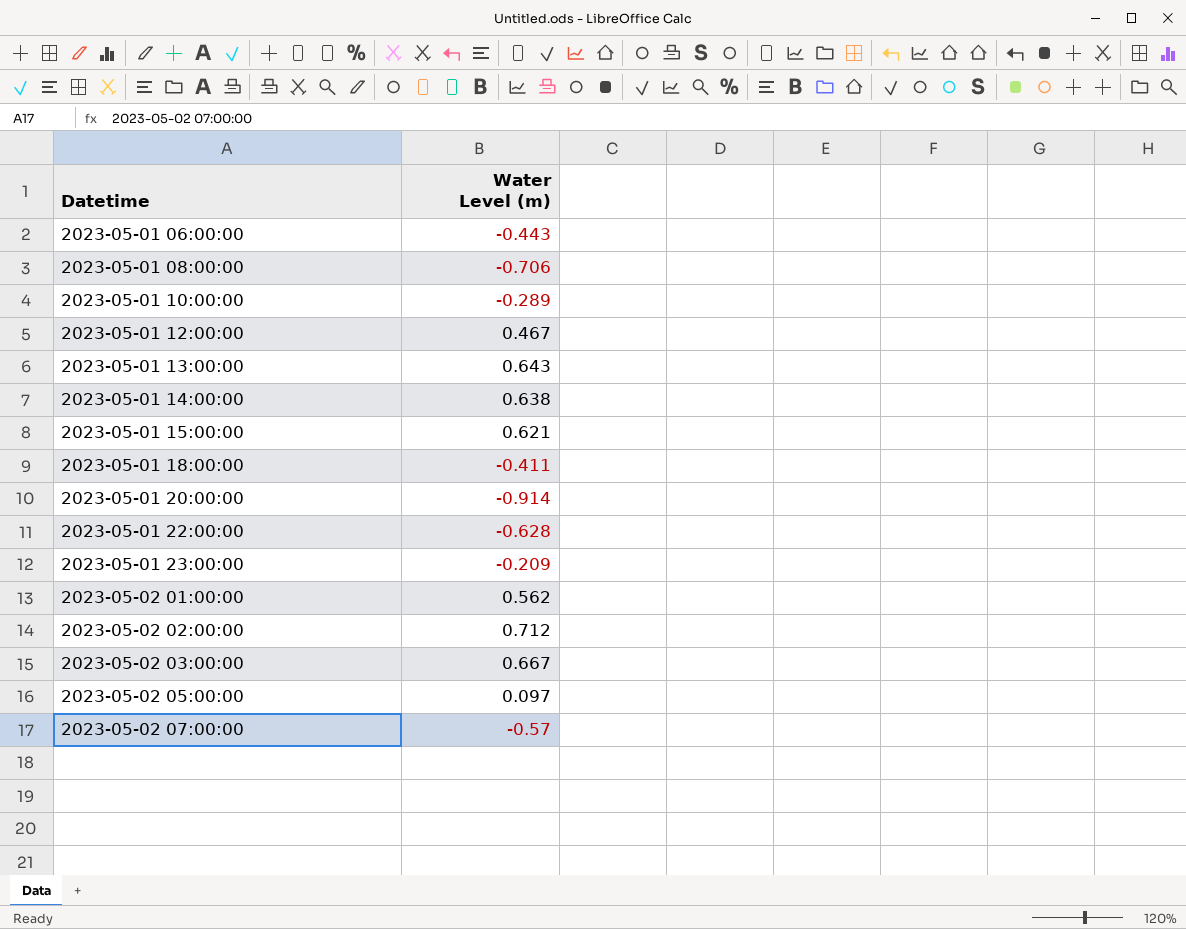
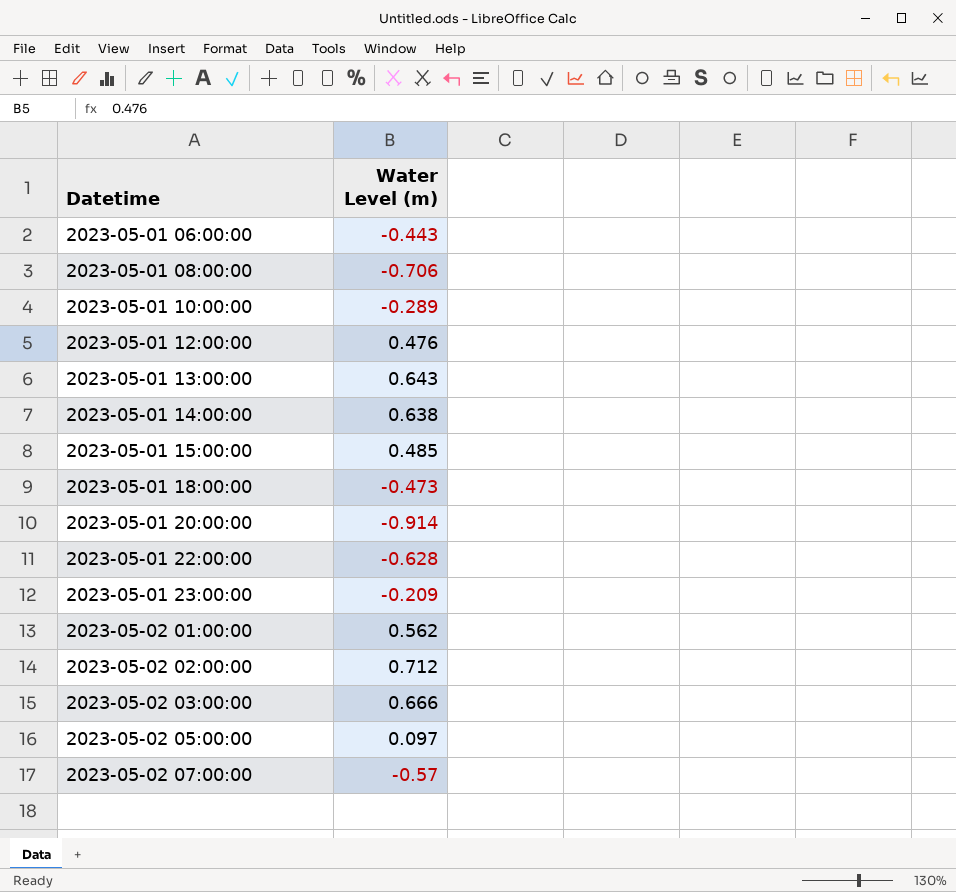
2023-05-01 12:00:00 | Water Level (m): 0.467 -> 0.476
2023-05-01 15:00:00 | Water Level (m): 0.621 -> 0.485
2023-05-01 18:00:00 | Water Level (m): -0.411 -> -0.473
2023-05-02 03:00:00 | Water Level (m): 0.667 -> 0.666

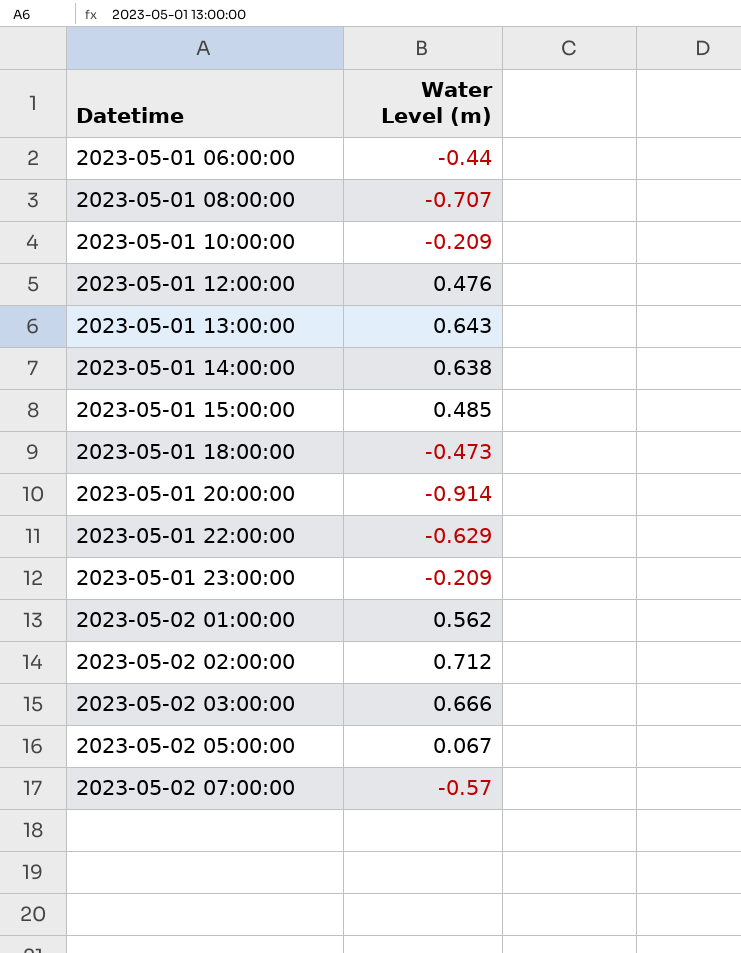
2023-05-01 06:00:00 | Water Level (m): -0.443 -> -0.44
2023-05-01 08:00:00 | Water Level (m): -0.706 -> -0.707
2023-05-01 10:00:00 | Water Level (m): -0.289 -> -0.209
2023-05-01 22:00:00 | Water Level (m): -0.628 -> -0.629
2023-05-02 05:00:00 | Water Level (m): 0.097 -> 0.067

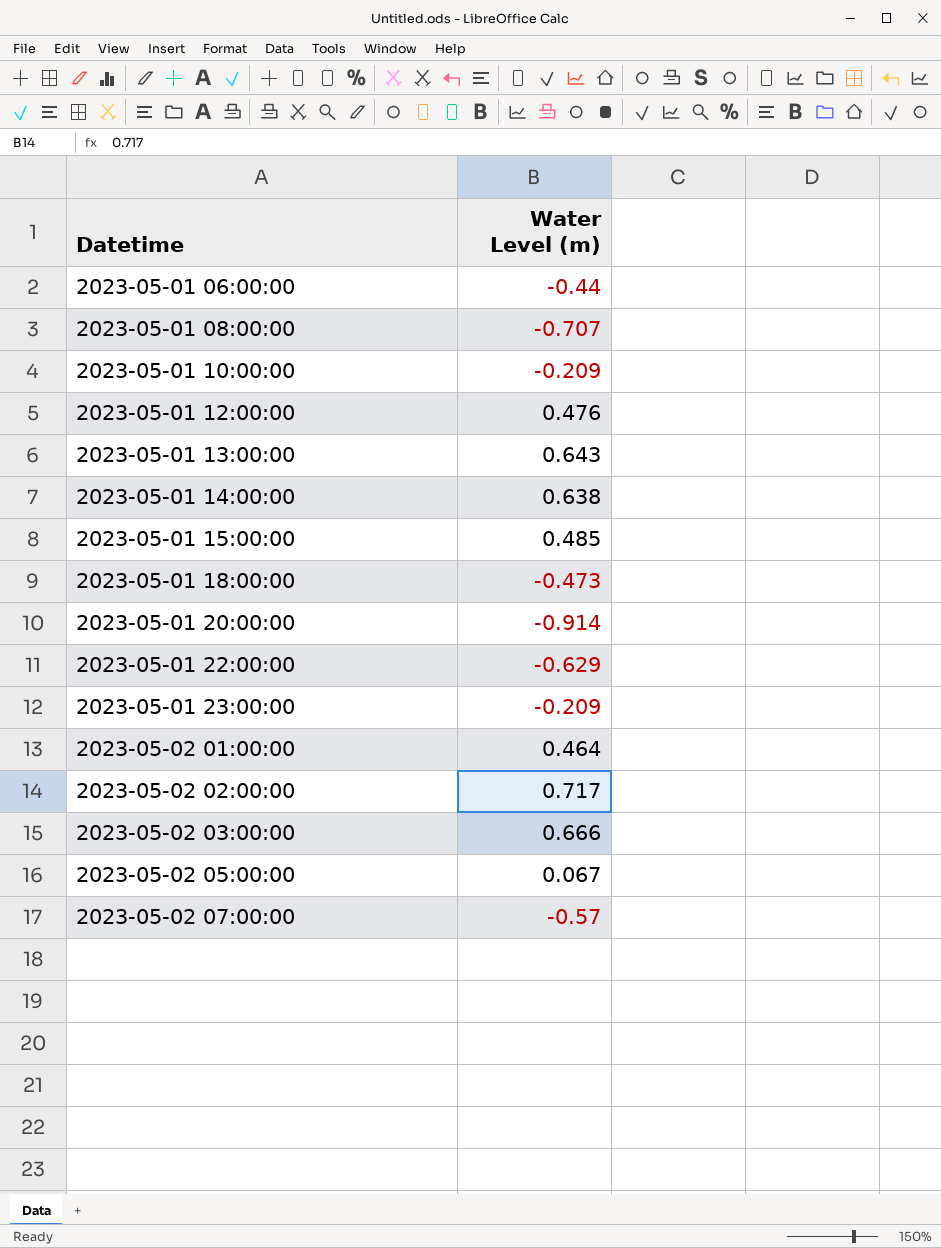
2023-05-02 01:00:00 | Water Level (m): 0.562 -> 0.464
2023-05-02 02:00:00 | Water Level (m): 0.712 -> 0.717

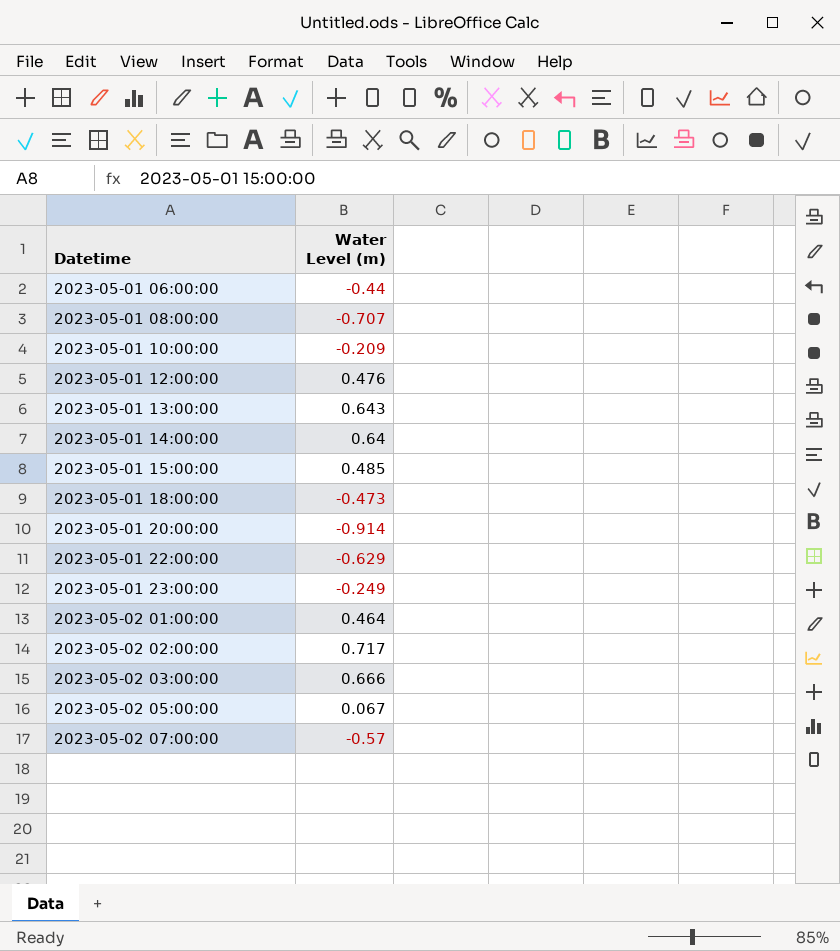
2023-05-01 14:00:00 | Water Level (m): 0.638 -> 0.64
2023-05-01 23:00:00 | Water Level (m): -0.209 -> -0.249

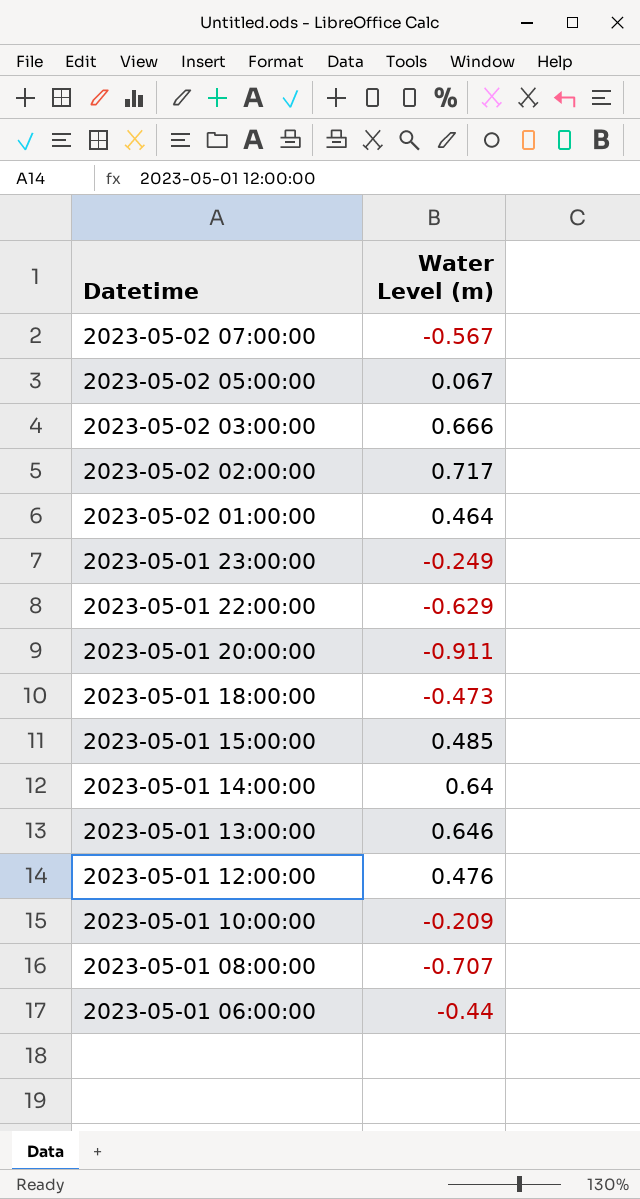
row order: Datetime ascending -> Datetime descending
2023-05-02 07:00:00 | Water Level (m): -0.57 -> -0.567
2023-05-01 20:00:00 | Water Level (m): -0.914 -> -0.911
2023-05-01 13:00:00 | Water Level (m): 0.643 -> 0.646

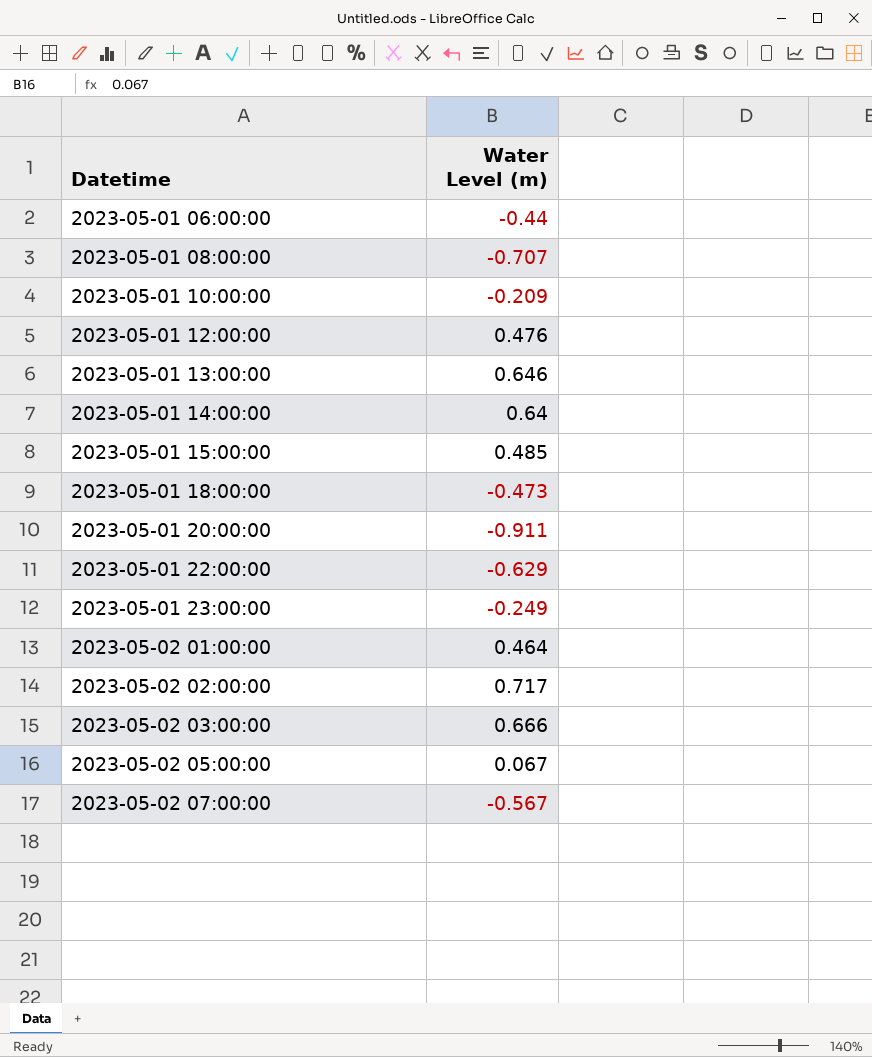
row order: Datetime descending -> Datetime ascending

